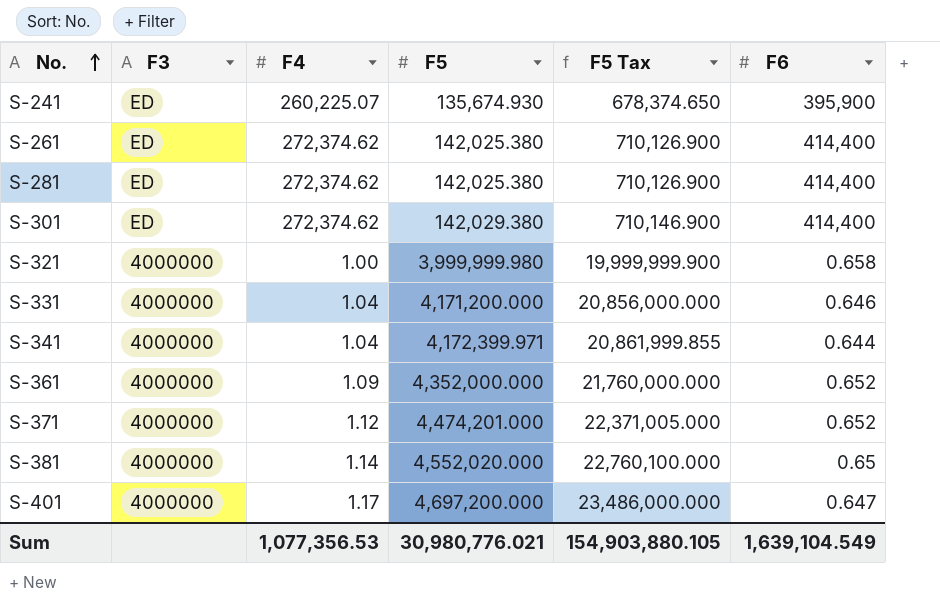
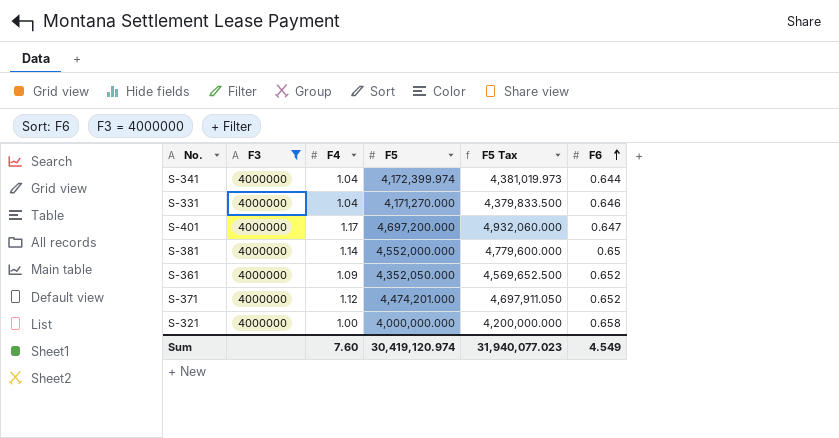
filter: none -> F3 = 4000000
row order: No. ascending -> F6 ascending
column F5 Tax | formula: [F5] * 5 -> [F5] * 1.05
S-341 | F5: 4,172,399.971 -> 4,172,399.974
S-331 | F5: 4,171,200.000 -> 4,171,270.000
S-381 | F5: 4,552,020.000 -> 4,552,000.000
S-361 | F5: 4,352,000.000 -> 4,352,050.000
S-321 | F5: 3,999,999.980 -> 4,000,000.000
Sum | F4: 1,077,356.53 -> 7.60
Sum | F5: 30,980,776.021 -> 30,419,120.974
Sum | F5 Tax: 154,903,880.105 -> 31,940,077.023
Sum | F6: 1,639,104.549 -> 4.549

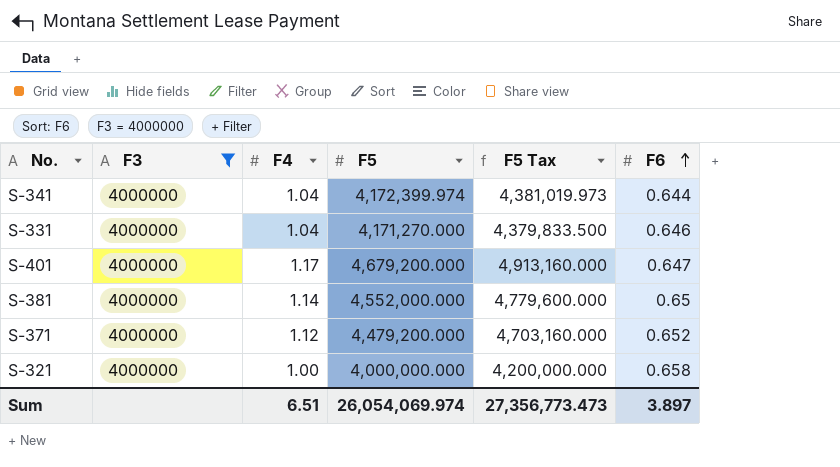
row S-361: 4000000 | 1.09 | 4,352,050.000 | 4,569,652.500 | 0.652 -> none
S-401 | F5: 4,697,200.000 -> 4,679,200.000
S-401 | F5 Tax: 4,932,060.000 -> 4,913,160.000
S-371 | F5: 4,474,201.000 -> 4,479,200.000
S-371 | F5 Tax: 4,697,911.050 -> 4,703,160.000
Sum | F4: 7.60 -> 6.51
Sum | F5: 30,419,120.974 -> 26,054,069.974
Sum | F5 Tax: 31,940,077.023 -> 27,356,773.473
Sum | F6: 4.549 -> 3.897

